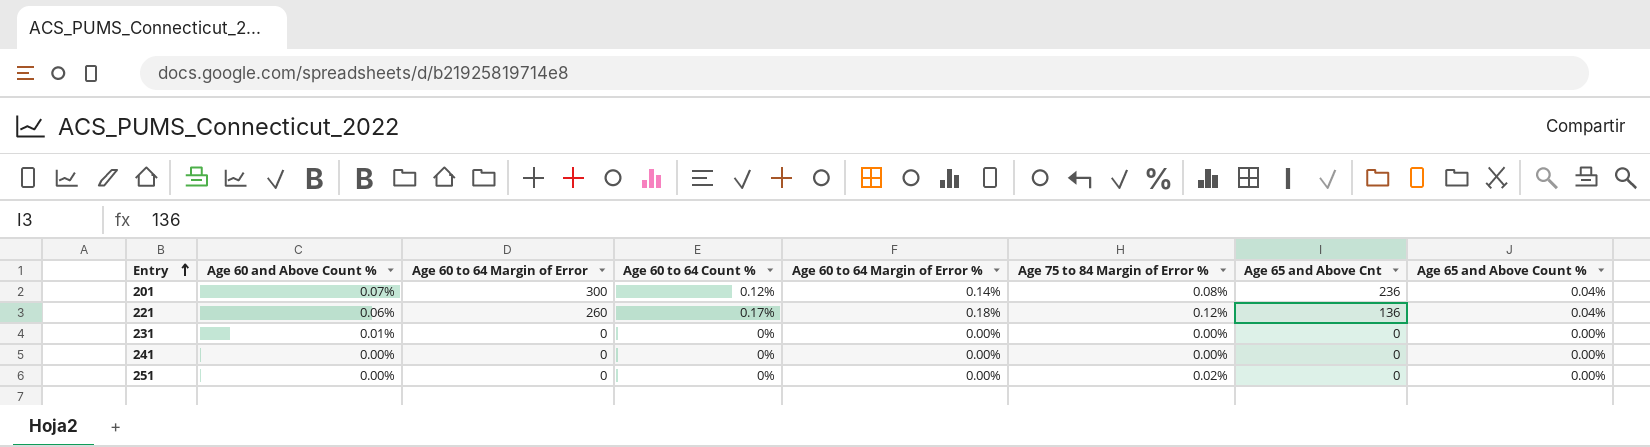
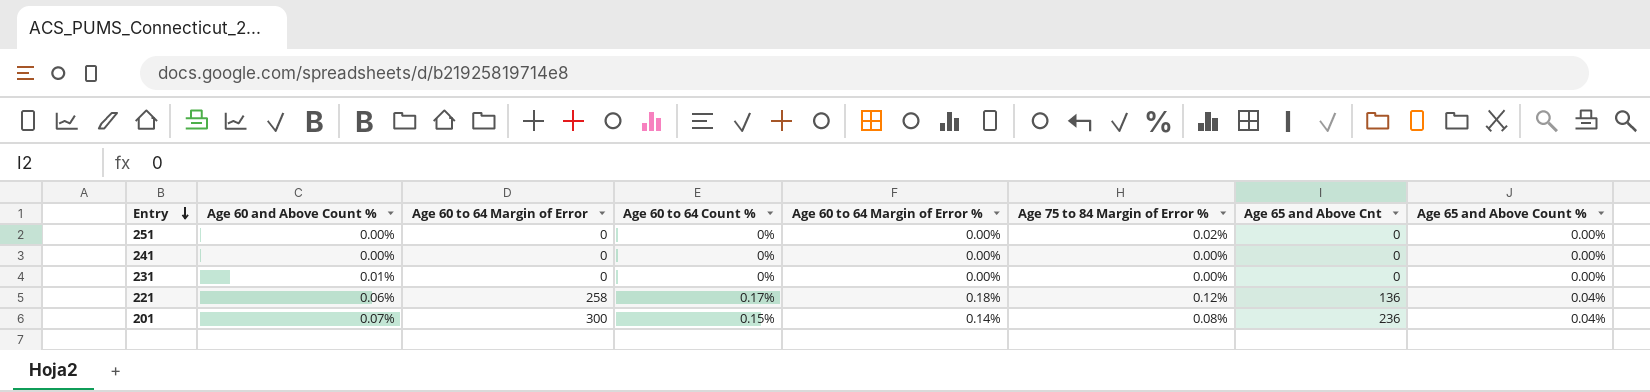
row order: Entry ascending -> Entry descending
221 | Age 60 to 64 Margin of Error: 260 -> 258
201 | Age 60 to 64 Count %: 0.12% -> 0.15%

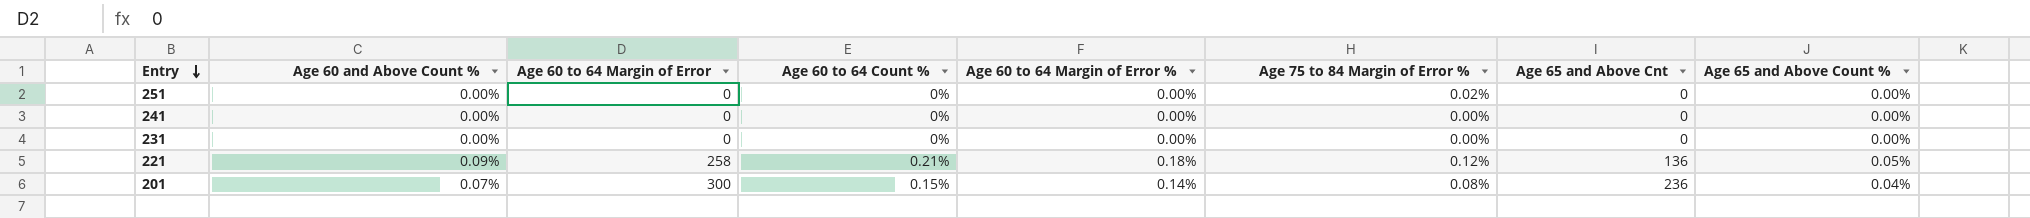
231 | Age 60 and Above Count %: 0.01% -> 0.00%
221 | Age 60 and Above Count %: 0.06% -> 0.09%
221 | Age 60 to 64 Count %: 0.17% -> 0.21%
221 | Age 65 and Above Count %: 0.04% -> 0.05%

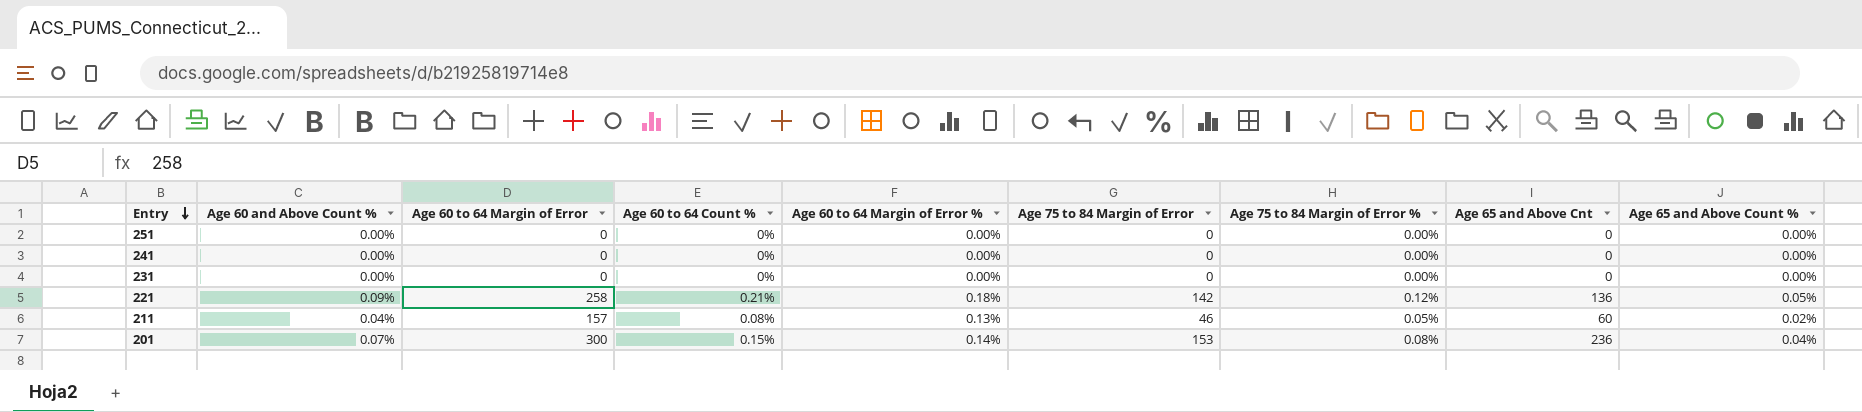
column Age 75 to 84 Margin of Error | position: none -> 6
251 | Age 75 to 84 Margin of Error %: 0.02% -> 0.00%
row 211: none -> 0.04% | 157 | 0.08% | 0.13% | 46 | 0.05% | 60 | 0.02%

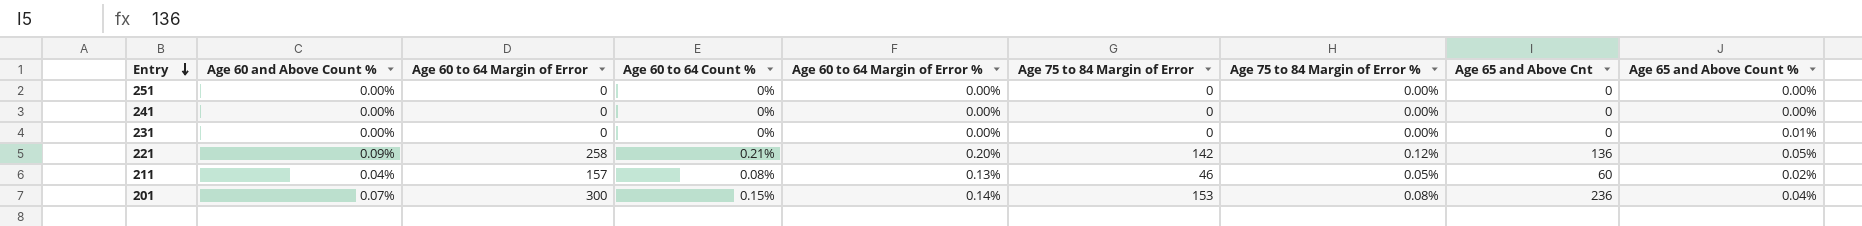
231 | Age 65 and Above Count %: 0.00% -> 0.01%
221 | Age 60 to 64 Margin of Error %: 0.18% -> 0.20%

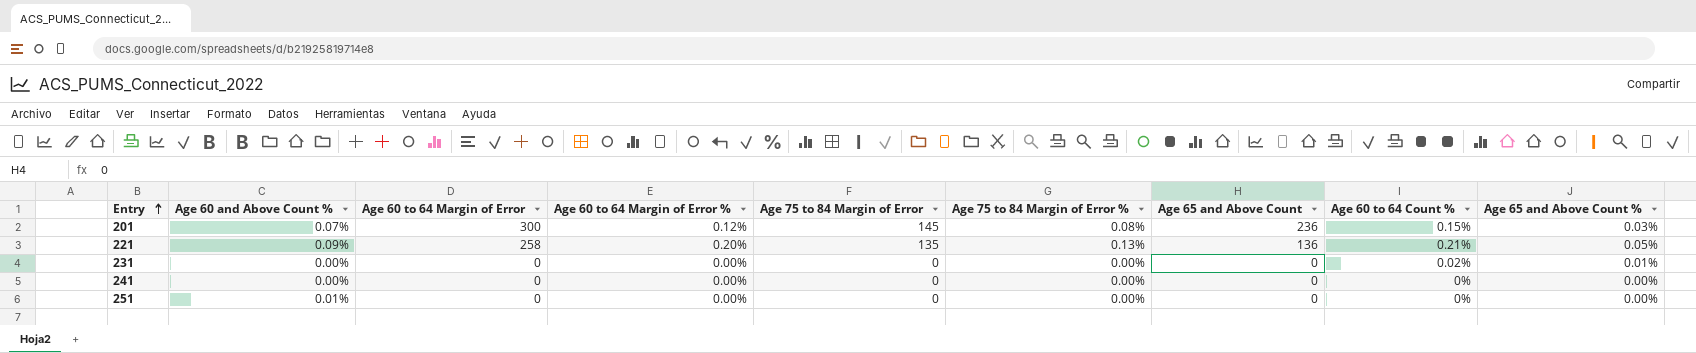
row order: Entry descending -> Entry ascending
column name: Age 65 and Above Cnt -> Age 65 and Above Count
column Age 60 to 64 Count % | position: 4 -> 8
row 211: 0.04% | 157 | 0.08% | 0.13% | 46 | 0.05% | 60 | 0.02% -> none
201 | Age 60 to 64 Margin of Error %: 0.14% -> 0.12%
201 | Age 75 to 84 Margin of Error: 153 -> 145
201 | Age 65 and Above Count %: 0.04% -> 0.03%
221 | Age 75 to 84 Margin of Error: 142 -> 135
221 | Age 75 to 84 Margin of Error %: 0.12% -> 0.13%
231 | Age 60 to 64 Count %: 0% -> 0.02%
251 | Age 60 and Above Count %: 0.00% -> 0.01%

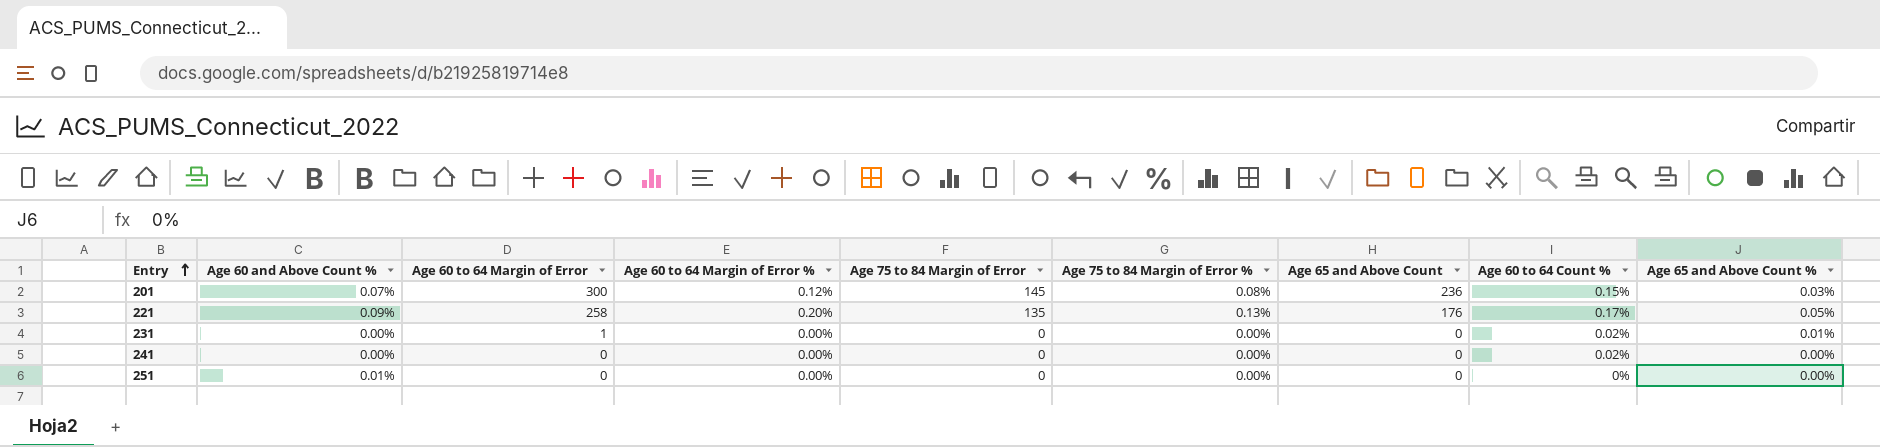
221 | Age 65 and Above Count: 136 -> 176
221 | Age 60 to 64 Count %: 0.21% -> 0.17%
231 | Age 60 to 64 Margin of Error: 0 -> 1
241 | Age 60 to 64 Count %: 0% -> 0.02%

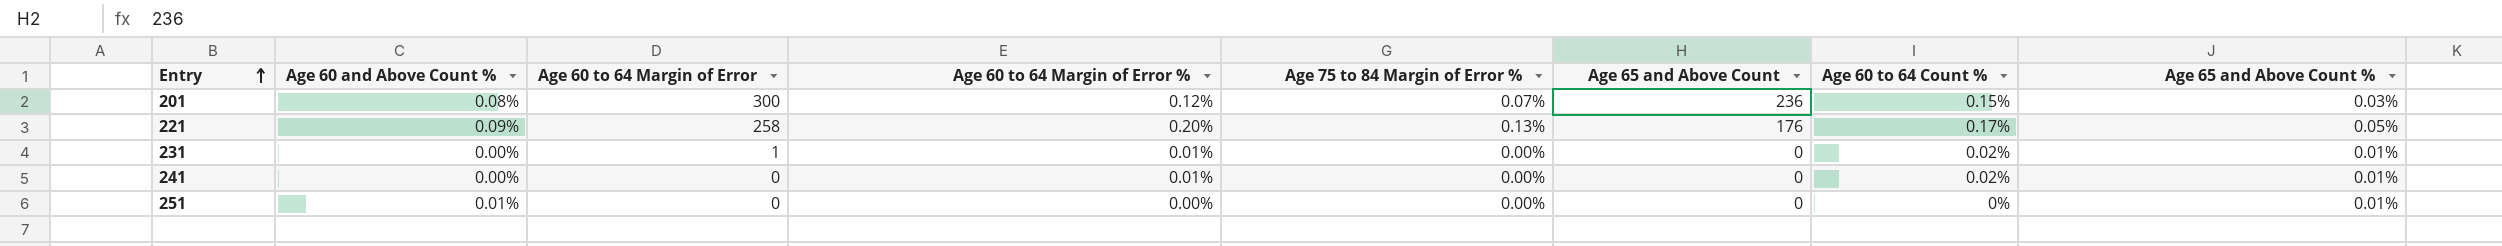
column Age 75 to 84 Margin of Error | position: 5 -> none
201 | Age 60 and Above Count %: 0.07% -> 0.08%
201 | Age 75 to 84 Margin of Error %: 0.08% -> 0.07%
231 | Age 60 to 64 Margin of Error %: 0.00% -> 0.01%
241 | Age 60 to 64 Margin of Error %: 0.00% -> 0.01%
241 | Age 65 and Above Count %: 0.00% -> 0.01%
251 | Age 65 and Above Count %: 0.00% -> 0.01%

